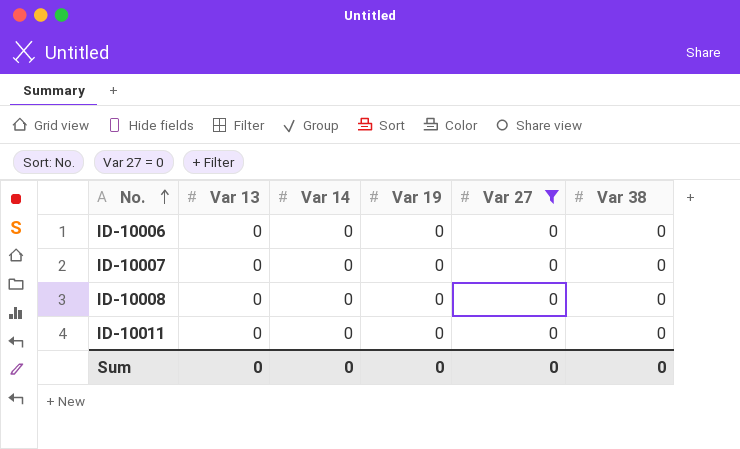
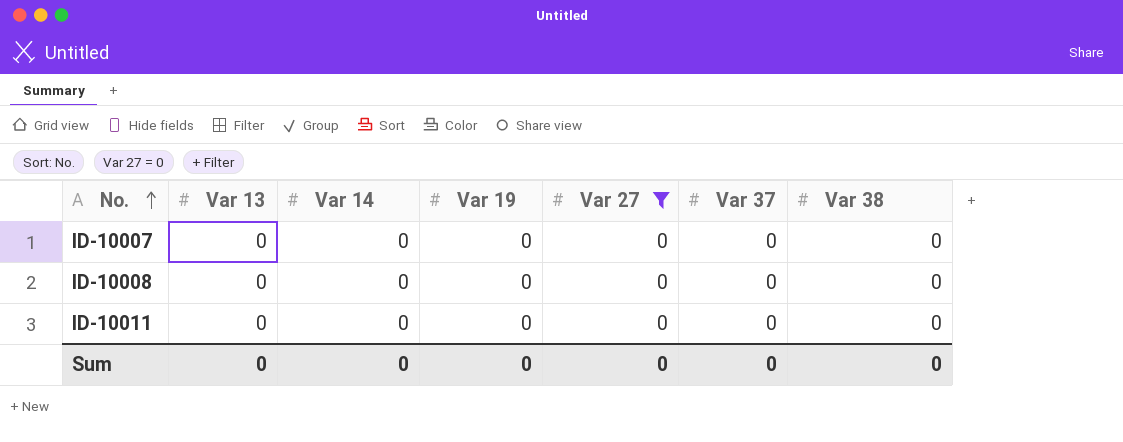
column Var 37 | position: none -> 6
row ID-10006: 0 | 0 | 0 | 0 | 0 -> none

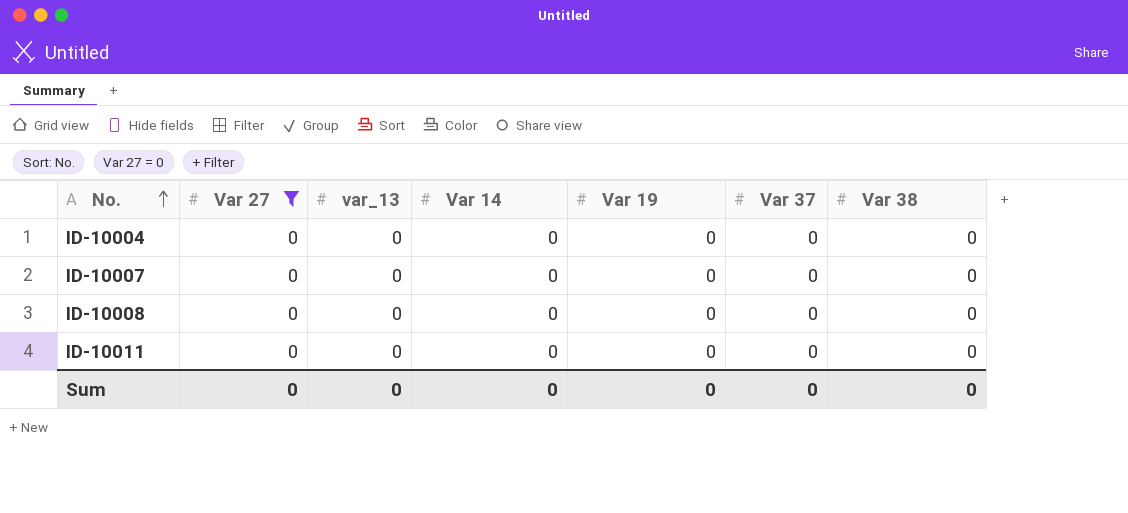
column Var 27 | position: 5 -> 2
column name: Var 13 -> var_13
row ID-10004: none -> 0 | 0 | 0 | 0 | 0 | 0

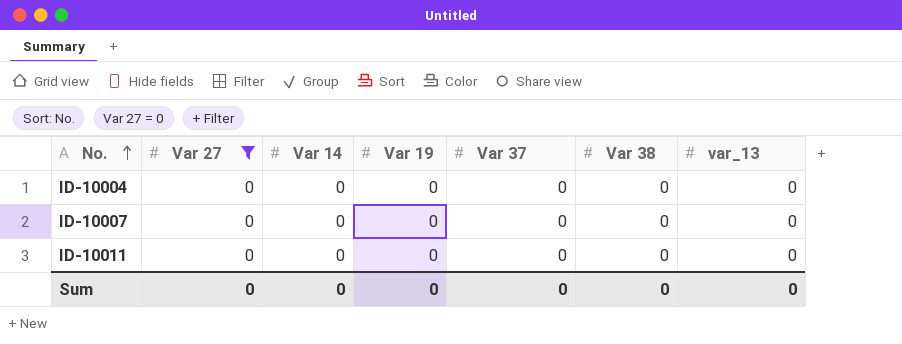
column var_13 | position: 3 -> 7
row ID-10008: 0 | 0 | 0 | 0 | 0 | 0 -> none

